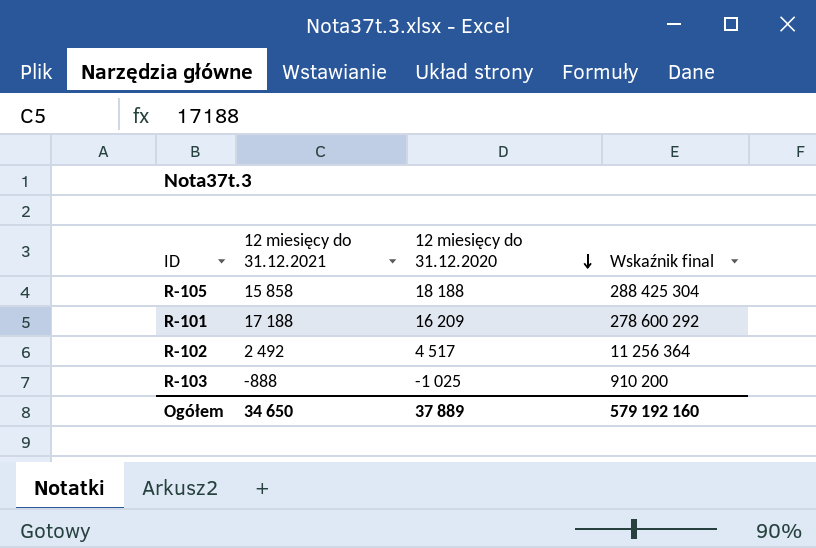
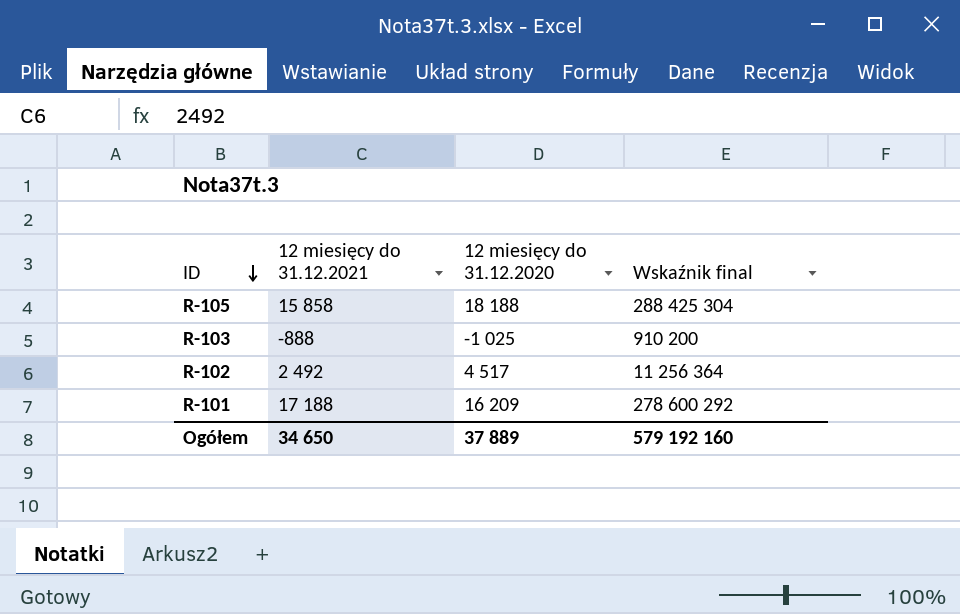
row order: 12 miesięcy do 31.12.2020 descending -> ID descending

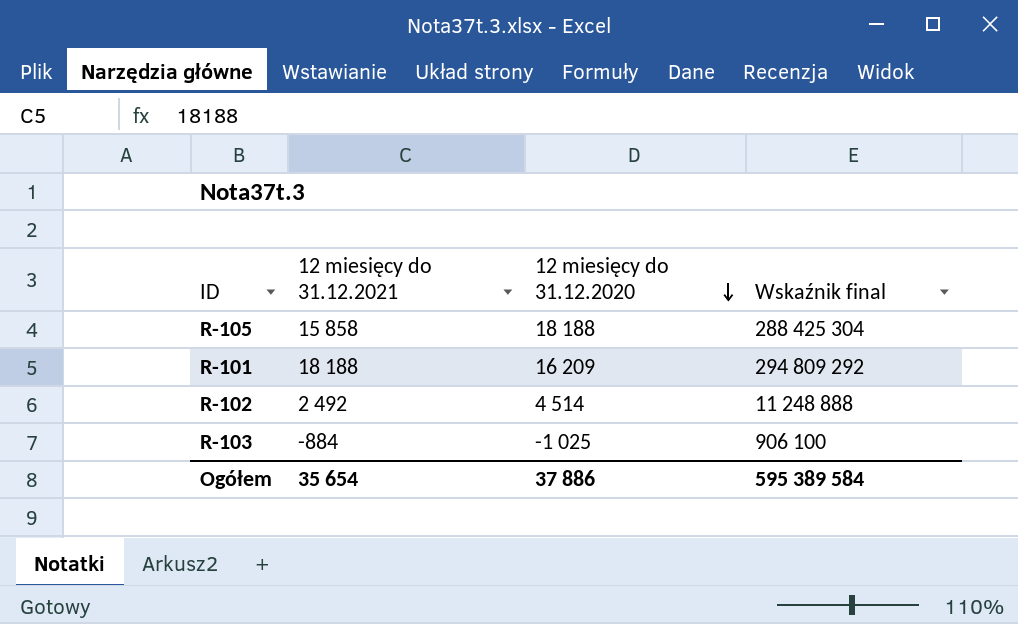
row order: ID descending -> 12 miesięcy do 31.12.2020 descending
R-101 | 12 miesięcy do 31.12.2021: 17 188 -> 18 188
R-101 | Wskaźnik final: 278 600 292 -> 294 809 292
R-102 | 12 miesięcy do 31.12.2020: 4 517 -> 4 514
R-102 | Wskaźnik final: 11 256 364 -> 11 248 888
R-103 | 12 miesięcy do 31.12.2021: -888 -> -884
R-103 | Wskaźnik final: 910 200 -> 906 100
Ogółem | 12 miesięcy do 31.12.2021: 34 650 -> 35 654
Ogółem | 12 miesięcy do 31.12.2020: 37 889 -> 37 886
Ogółem | Wskaźnik final: 579 192 160 -> 595 389 584

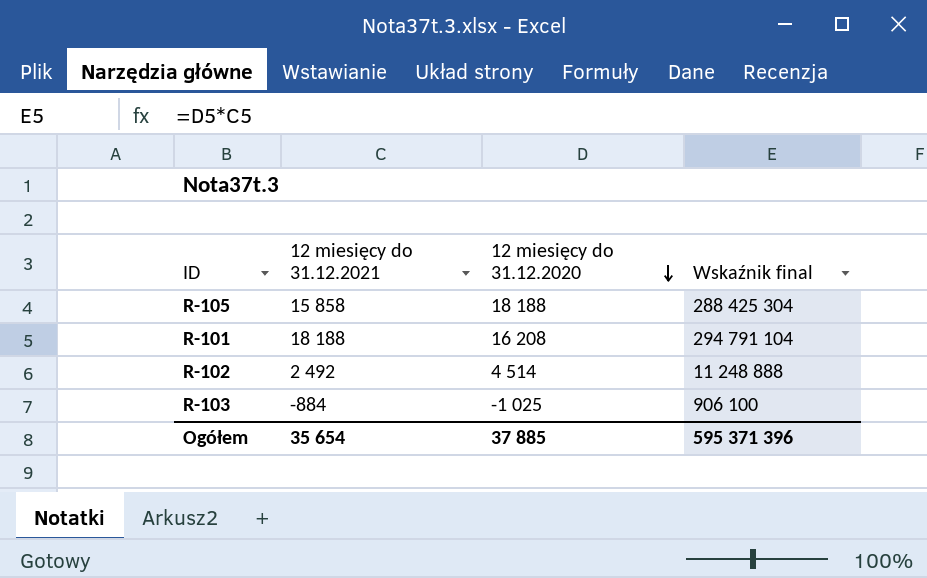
R-101 | 12 miesięcy do 31.12.2020: 16 209 -> 16 208
R-101 | Wskaźnik final: 294 809 292 -> 294 791 104
Ogółem | 12 miesięcy do 31.12.2020: 37 886 -> 37 885
Ogółem | Wskaźnik final: 595 389 584 -> 595 371 396

